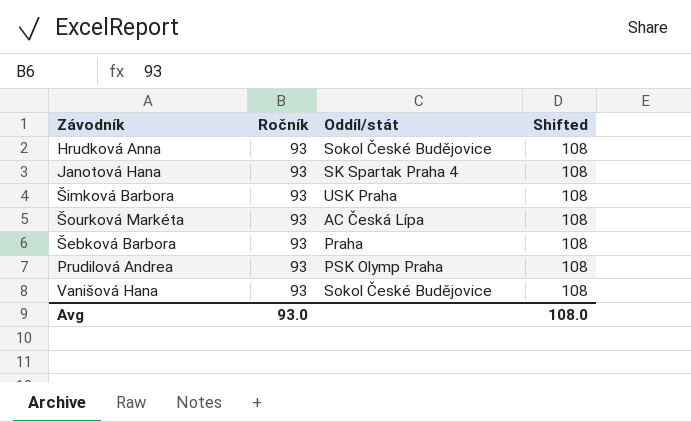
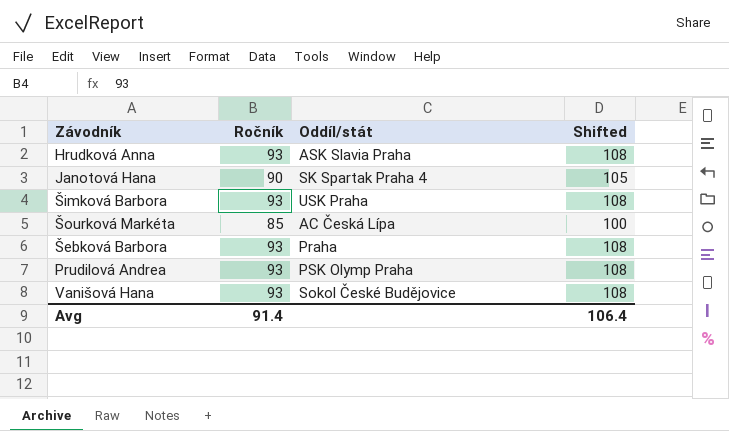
Hrudková Anna | Oddíl/stát: Sokol České Budějovice -> ASK Slavia Praha
Janotová Hana | Ročník: 93 -> 90
Janotová Hana | Shifted: 108 -> 105
Šourková Markéta | Ročník: 93 -> 85
Šourková Markéta | Shifted: 108 -> 100
Avg | Ročník: 93.0 -> 91.4
Avg | Shifted: 108.0 -> 106.4

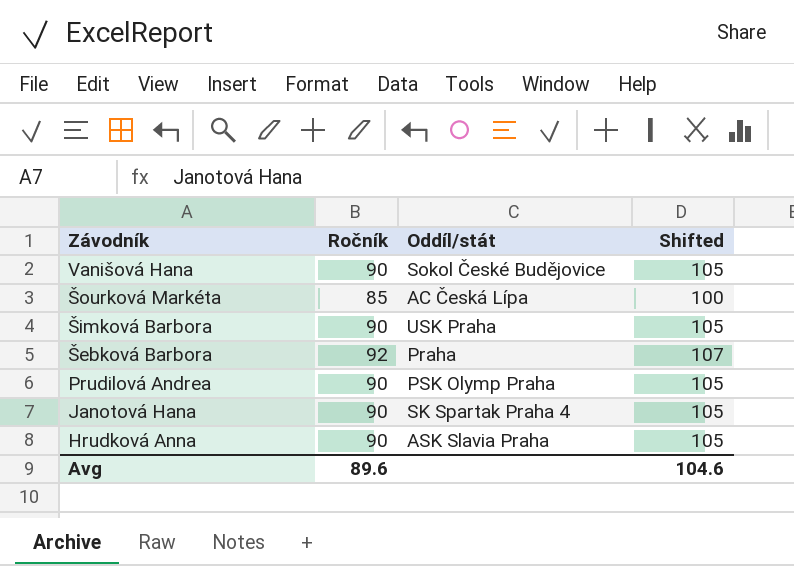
row order: none -> Závodník descending
Vanišová Hana | Ročník: 93 -> 90
Vanišová Hana | Shifted: 108 -> 105
Šimková Barbora | Ročník: 93 -> 90
Šimková Barbora | Shifted: 108 -> 105
Šebková Barbora | Ročník: 93 -> 92
Šebková Barbora | Shifted: 108 -> 107
Prudilová Andrea | Ročník: 93 -> 90
Prudilová Andrea | Shifted: 108 -> 105
Hrudková Anna | Ročník: 93 -> 90
Hrudková Anna | Shifted: 108 -> 105
Avg | Ročník: 91.4 -> 89.6
Avg | Shifted: 106.4 -> 104.6

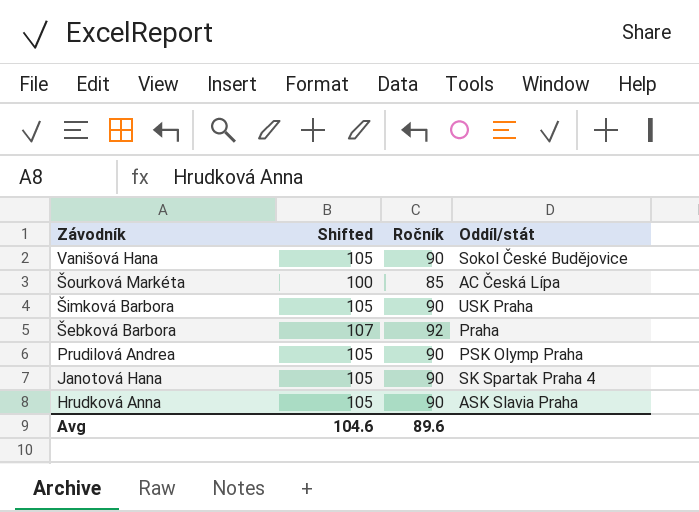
column Shifted | position: 4 -> 2

